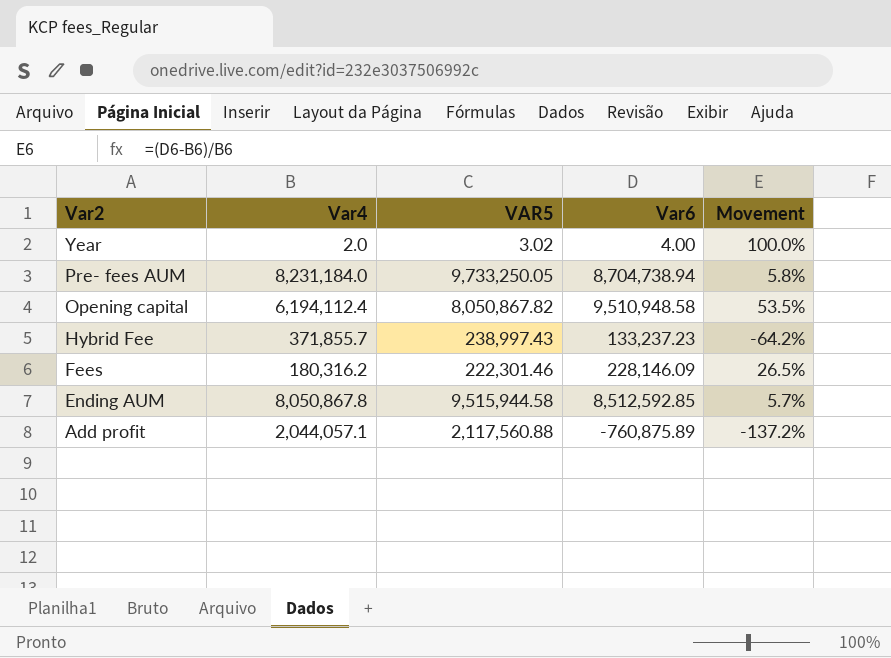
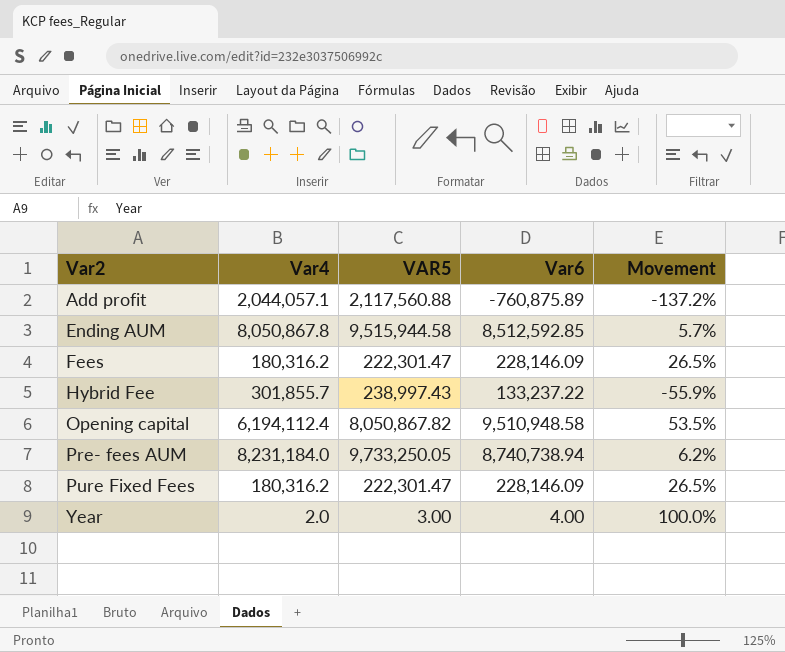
row order: Var2 descending -> Var2 ascending
Fees | VAR5: 222,301.46 -> 222,301.47
Hybrid Fee | Var4: 371,855.7 -> 301,855.7
Hybrid Fee | Var6: 133,237.23 -> 133,237.22
Hybrid Fee | Movement: -64.2% -> -55.9%
Pre- fees AUM | Var6: 8,704,738.94 -> 8,740,738.94
Pre- fees AUM | Movement: 5.8% -> 6.2%
row Pure Fixed Fees: none -> 180,316.2 | 222,301.47 | 228,146.09 | 26.5%
Year | VAR5: 3.02 -> 3.00

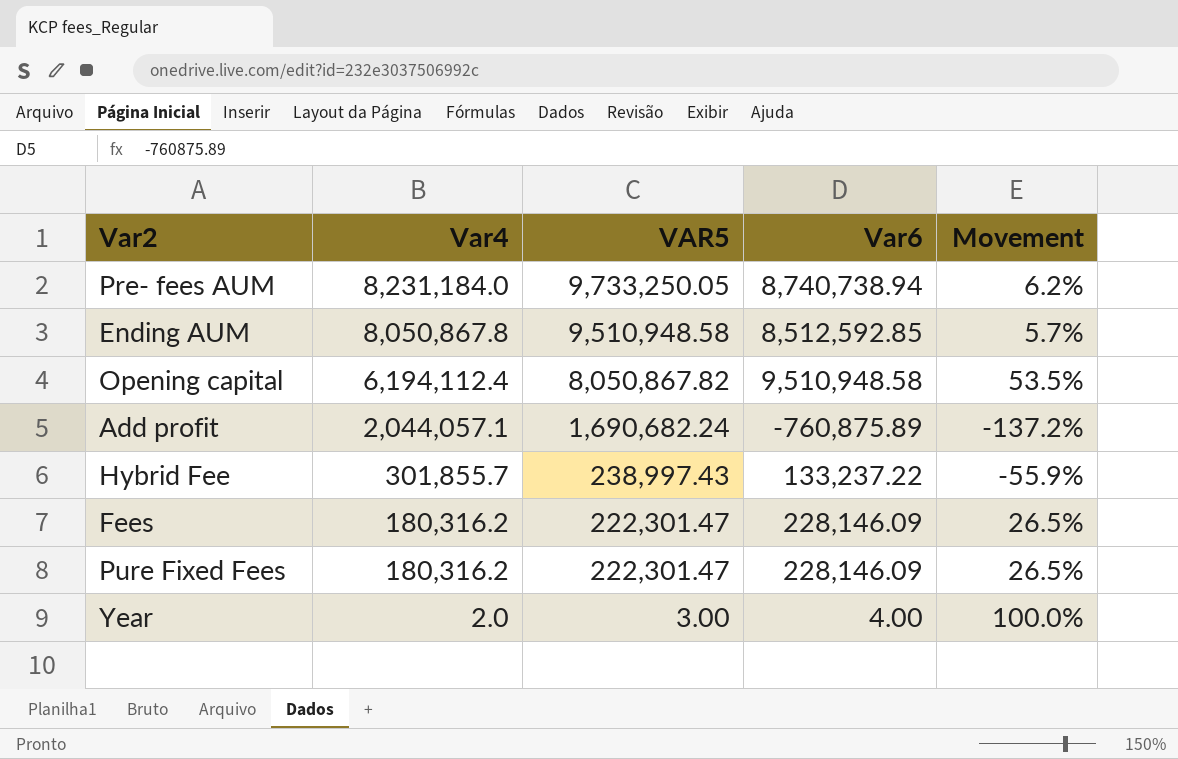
row order: Var2 ascending -> Var4 descending
Ending AUM | VAR5: 9,515,944.58 -> 9,510,948.58
Add profit | VAR5: 2,117,560.88 -> 1,690,682.24

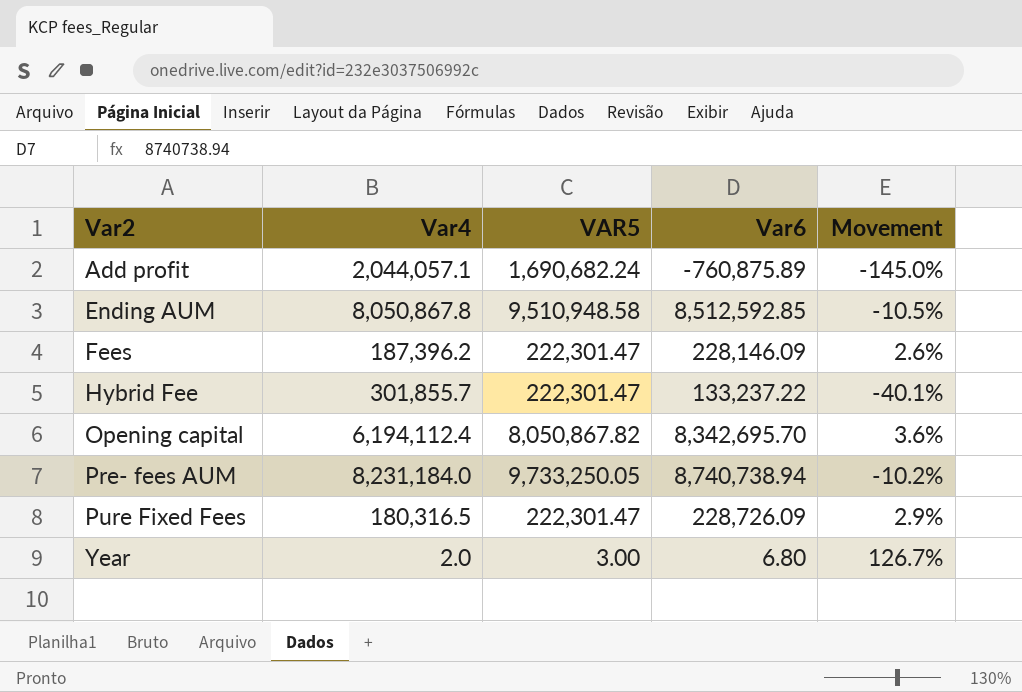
row order: Var4 descending -> Var2 ascending
column Movement | formula: ([Var6] - [Var4]) / [Var4] -> ([Var6] - [VAR5]) / [VAR5]
Fees | Var4: 180,316.2 -> 187,396.2
Hybrid Fee | VAR5: 238,997.43 -> 222,301.47
Opening capital | Var6: 9,510,948.58 -> 8,342,695.70
Pure Fixed Fees | Var4: 180,316.2 -> 180,316.5
Pure Fixed Fees | Var6: 228,146.09 -> 228,726.09
Year | Var6: 4.00 -> 6.80

